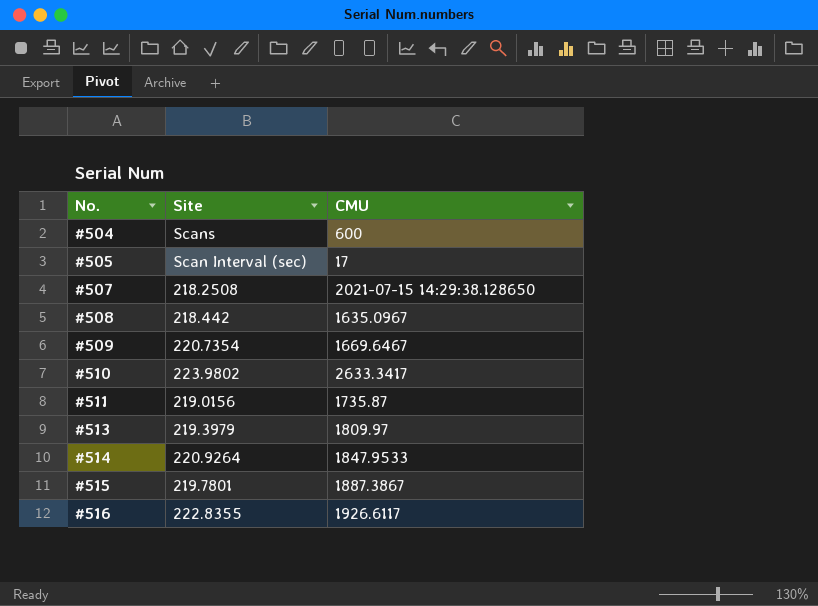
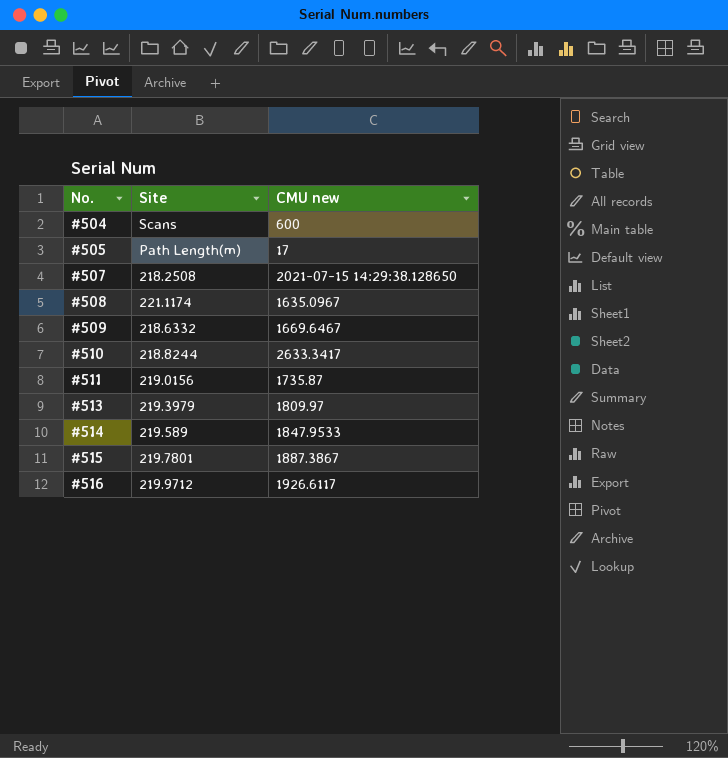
column name: CMU -> CMU new
#505 | Site: Scan Interval (sec) -> Path Length(m)
#508 | Site: 218.442 -> 221.1174
#509 | Site: 220.7354 -> 218.6332
#510 | Site: 223.9802 -> 218.8244
#514 | Site: 220.9264 -> 219.589
#516 | Site: 222.8355 -> 219.9712

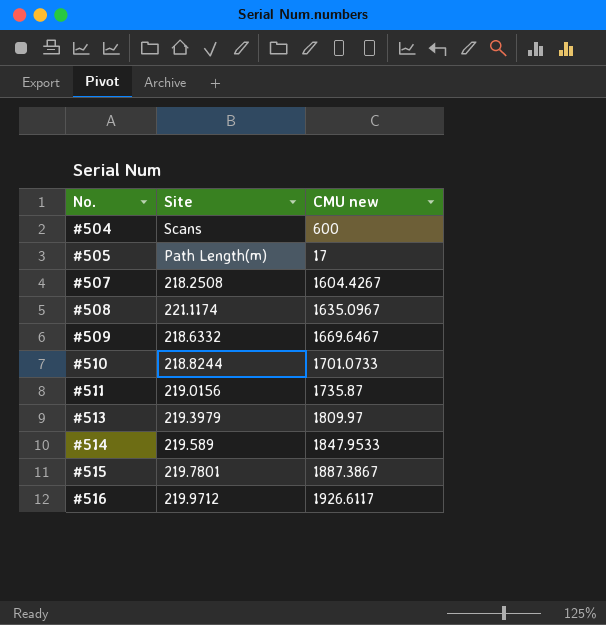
#507 | CMU new: 2021-07-15 14:29:38.128650 -> 1604.4267
#510 | CMU new: 2633.3417 -> 1701.0733

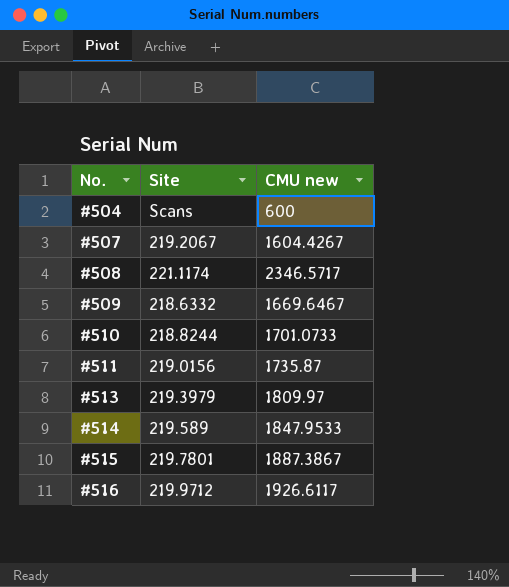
row #505: Path Length(m) | 17 -> none
#507 | Site: 218.2508 -> 219.2067
#508 | CMU new: 1635.0967 -> 2346.5717

